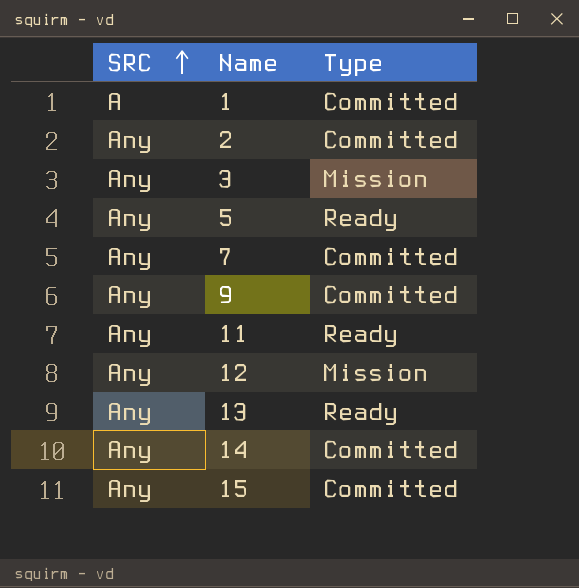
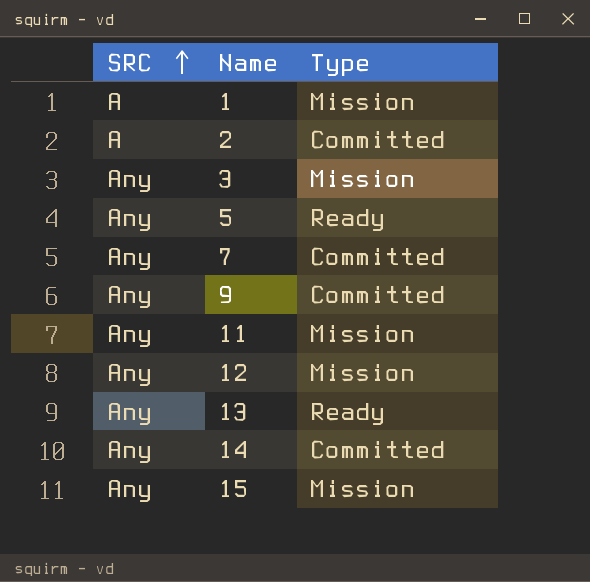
1 | Type: Committed -> Mission
2 | SRC: Any -> A
11 | Type: Ready -> Mission
15 | Type: Committed -> Mission

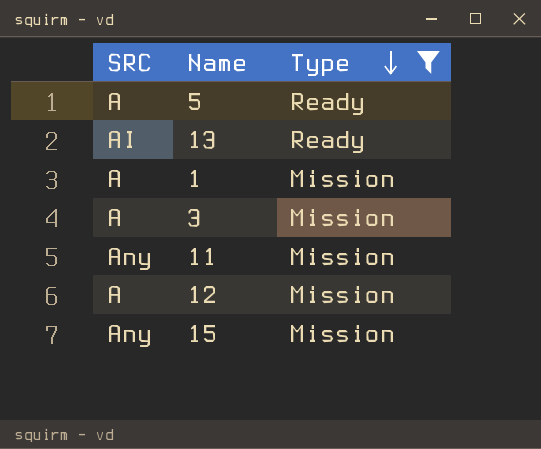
filter: none -> Type != Committed
row order: SRC ascending -> Type descending
5 | SRC: Any -> A
13 | SRC: Any -> AI
3 | SRC: Any -> A
12 | SRC: Any -> A

